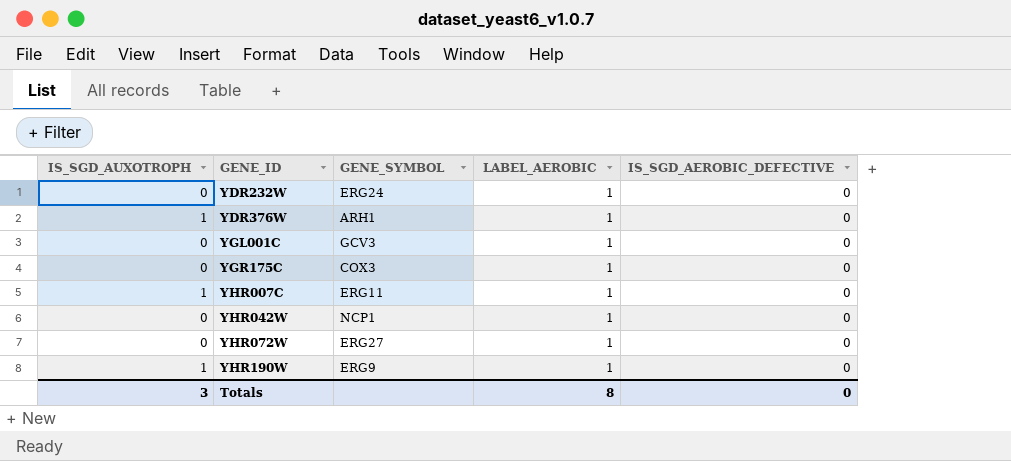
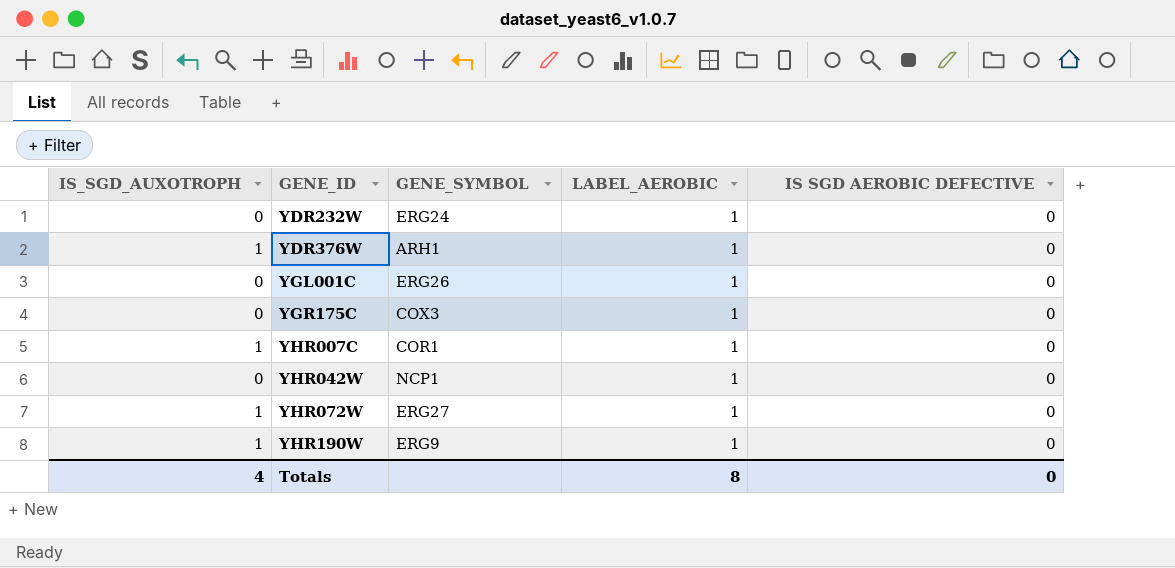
column name: IS_SGD_AEROBIC_DEFECTIVE -> IS SGD AEROBIC DEFECTIVE
YGL001C | GENE_SYMBOL: GCV3 -> ERG26
YHR007C | GENE_SYMBOL: ERG11 -> COR1
YHR072W | IS_SGD_AUXOTROPH: 0 -> 1
Totals | IS_SGD_AUXOTROPH: 3 -> 4

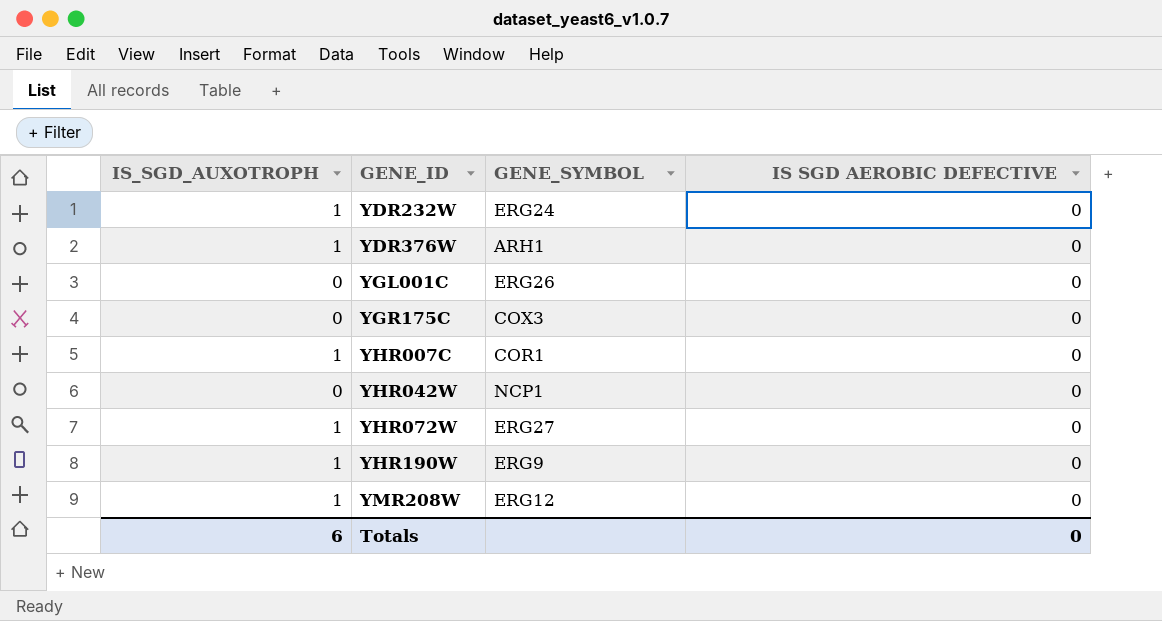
column LABEL_AEROBIC | position: 4 -> none
YDR232W | IS_SGD_AUXOTROPH: 0 -> 1
row YMR208W: none -> 1 | ERG12 | 0
Totals | IS_SGD_AUXOTROPH: 4 -> 6

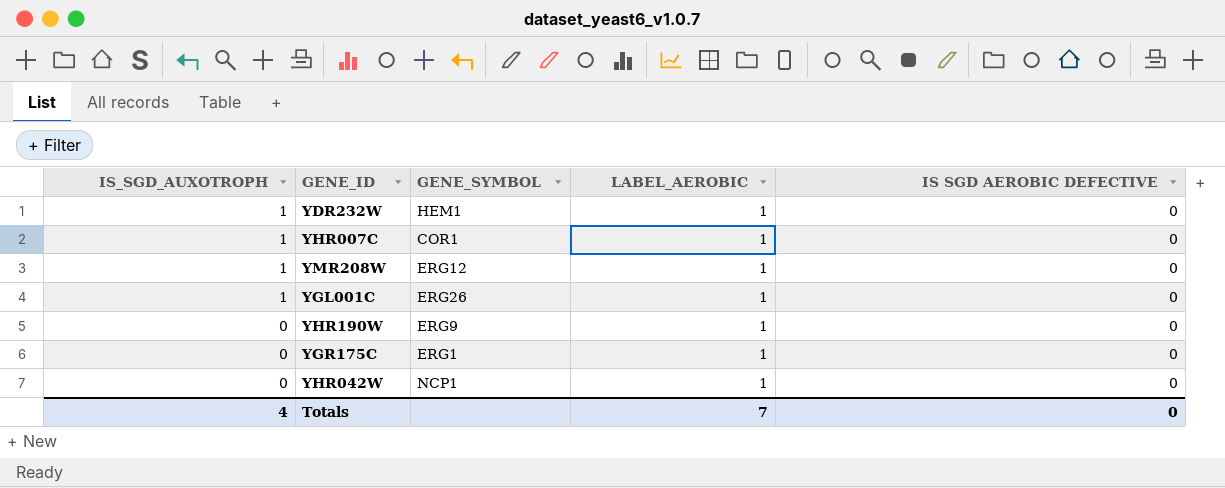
row order: GENE_ID ascending -> IS_SGD_AUXOTROPH descending
column LABEL_AEROBIC | position: none -> 4
row YDR376W: 1 | ARH1 | 0 -> none
row YHR072W: 1 | ERG27 | 0 -> none
YDR232W | GENE_SYMBOL: ERG24 -> HEM1
YGL001C | IS_SGD_AUXOTROPH: 0 -> 1
YHR190W | IS_SGD_AUXOTROPH: 1 -> 0
YGR175C | GENE_SYMBOL: COX3 -> ERG1
Totals | IS_SGD_AUXOTROPH: 6 -> 4

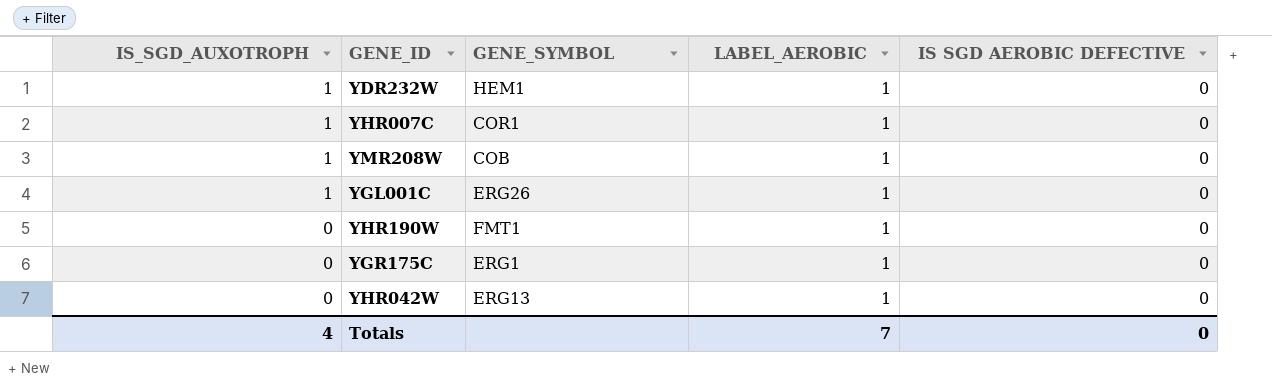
YMR208W | GENE_SYMBOL: ERG12 -> COB
YHR190W | GENE_SYMBOL: ERG9 -> FMT1
YHR042W | GENE_SYMBOL: NCP1 -> ERG13

